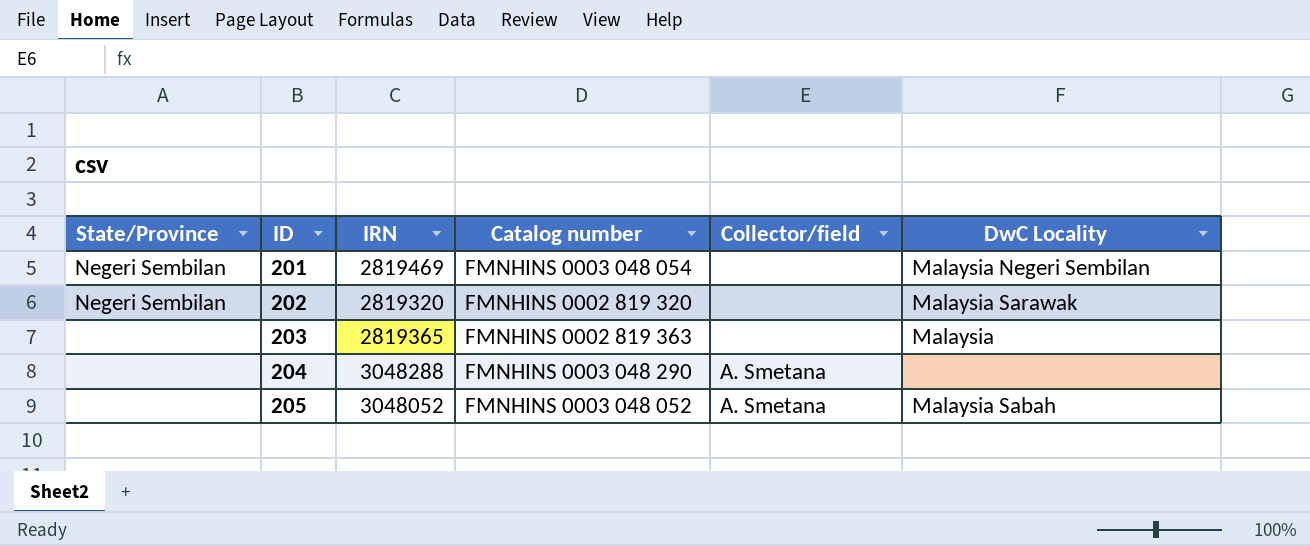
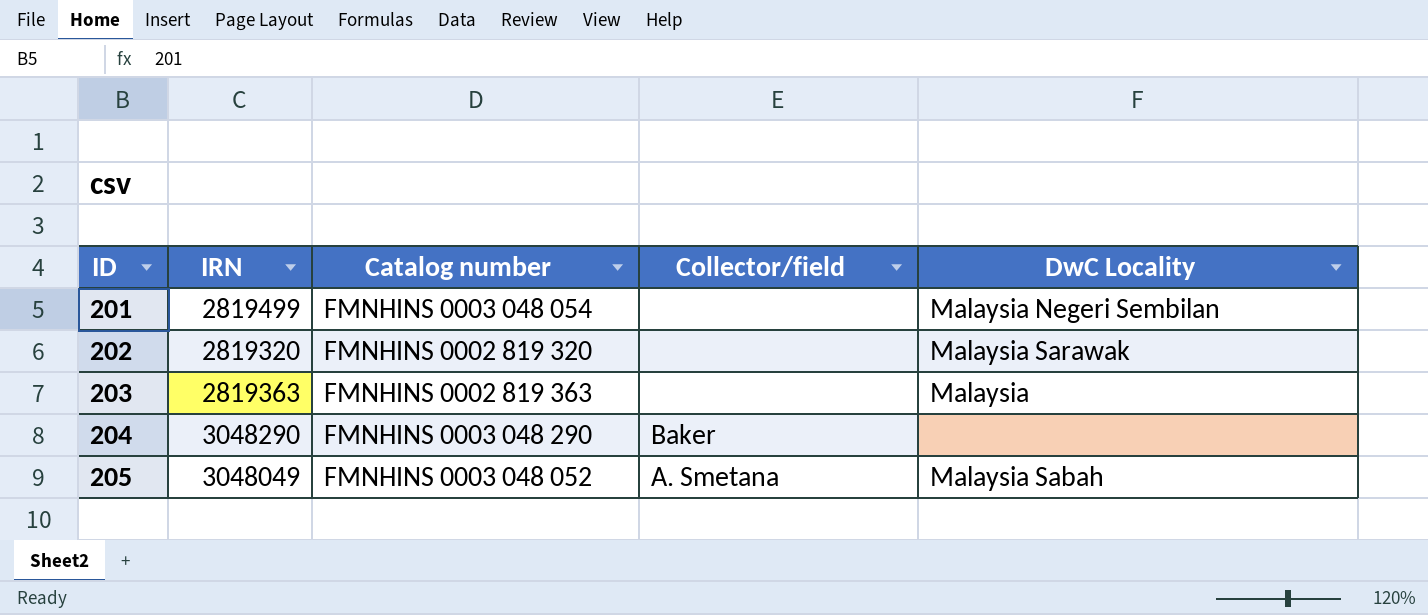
column State/Province | position: 1 -> none
201 | IRN: 2819469 -> 2819499
203 | IRN: 2819365 -> 2819363
204 | IRN: 3048288 -> 3048290
204 | Collector/field: A. Smetana -> Baker
205 | IRN: 3048052 -> 3048049

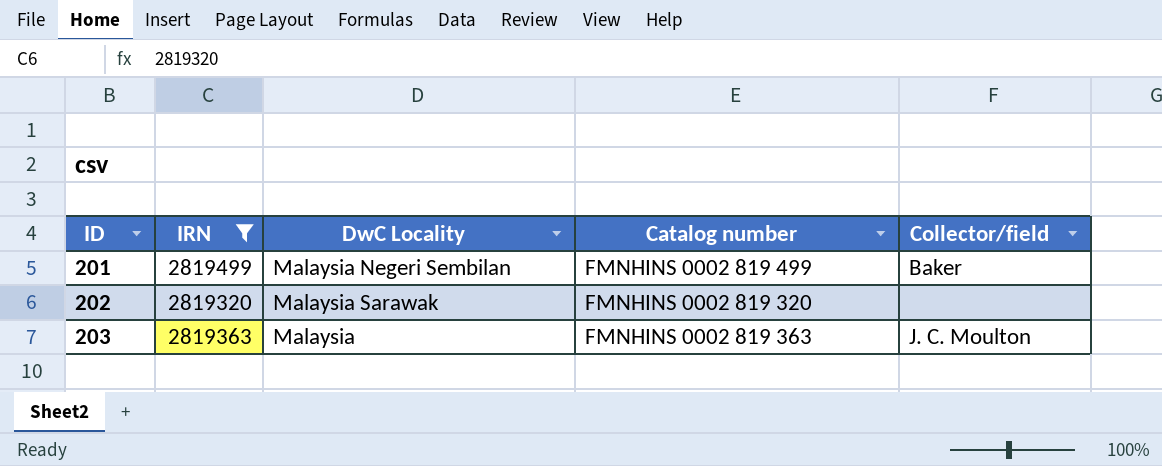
filter: none -> IRN <= 2819499
column DwC Locality | position: 5 -> 3
201 | Catalog number: FMNHINS 0003 048 054 -> FMNHINS 0002 819 499
201 | Collector/field: none -> Baker
203 | Collector/field: none -> J. C. Moulton

